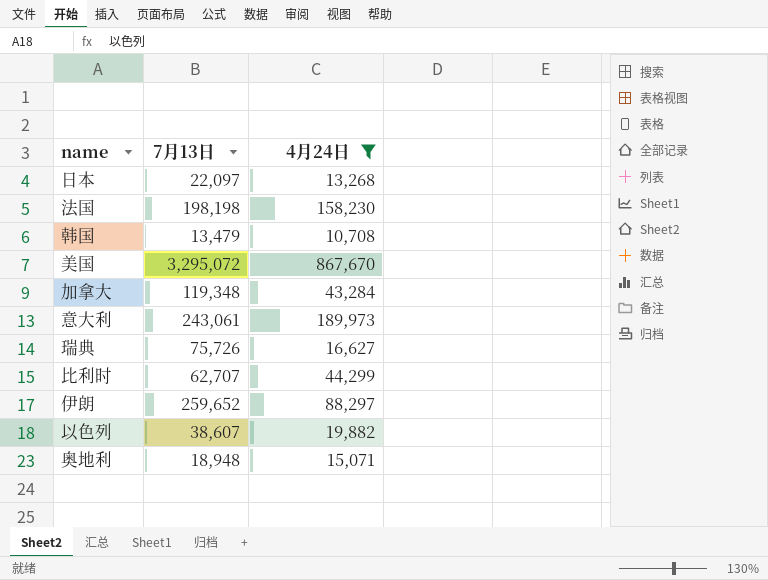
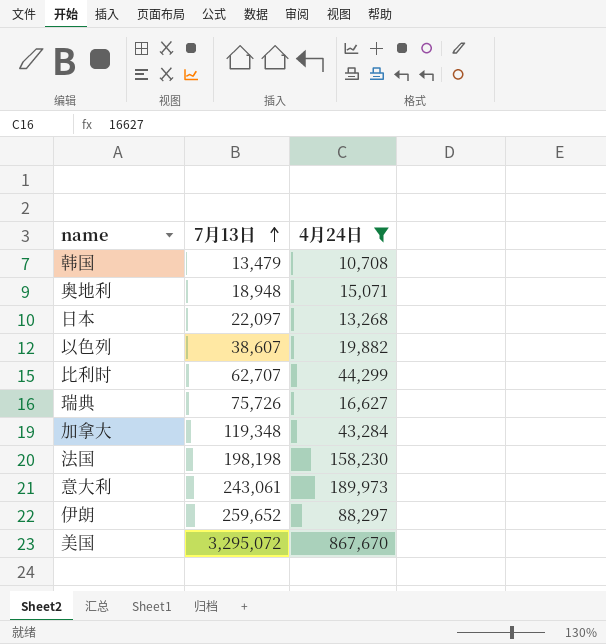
row order: none -> 7月13日 ascending

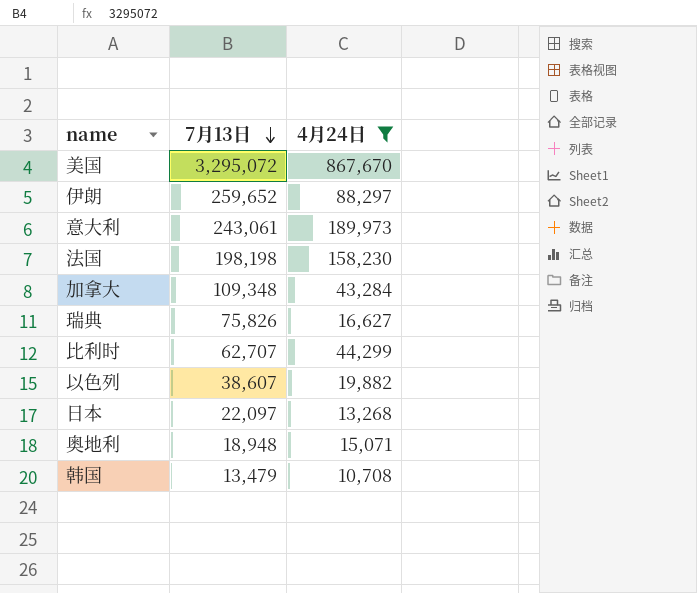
row order: 7月13日 ascending -> 7月13日 descending
加拿大 | 7月13日: 119,348 -> 109,348
瑞典 | 7月13日: 75,726 -> 75,826

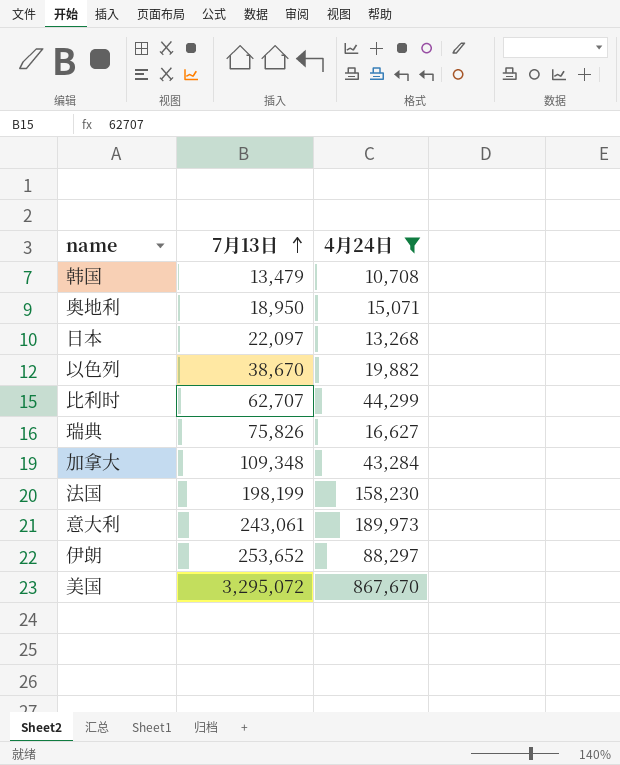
row order: 7月13日 descending -> 7月13日 ascending
奥地利 | 7月13日: 18,948 -> 18,950
以色列 | 7月13日: 38,607 -> 38,670
法国 | 7月13日: 198,198 -> 198,199
伊朗 | 7月13日: 259,652 -> 253,652

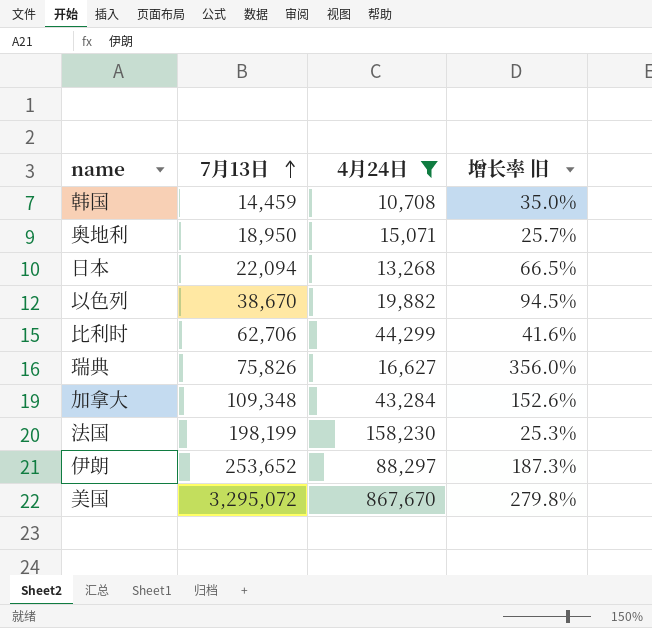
column 增长率 旧 | formula: none -> ([7月13日] - [4月24日]) / [4月24日]
row 意大利: 243,061 | 189,973 -> none
韩国 | 7月13日: 13,479 -> 14,459
日本 | 7月13日: 22,097 -> 22,094
比利时 | 7月13日: 62,707 -> 62,706

